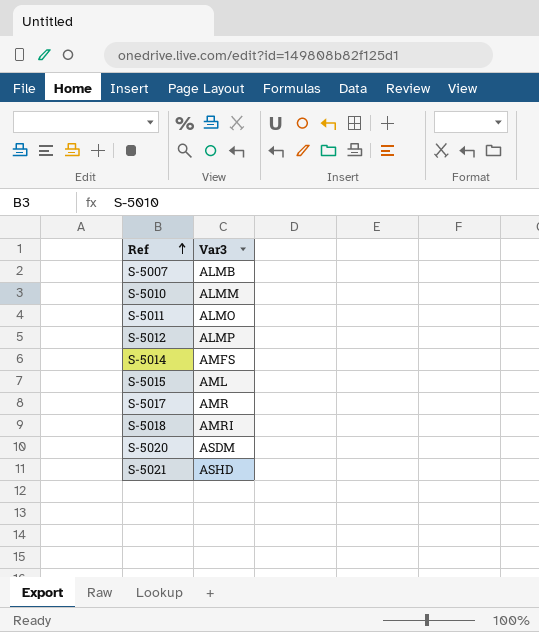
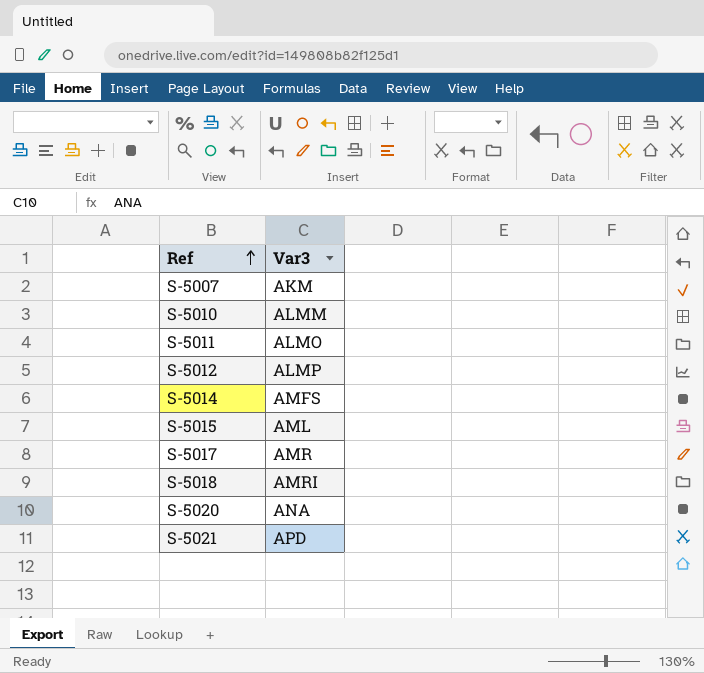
S-5007 | Var3: ALMB -> AKM
S-5020 | Var3: ASDM -> ANA
S-5021 | Var3: ASHD -> APD

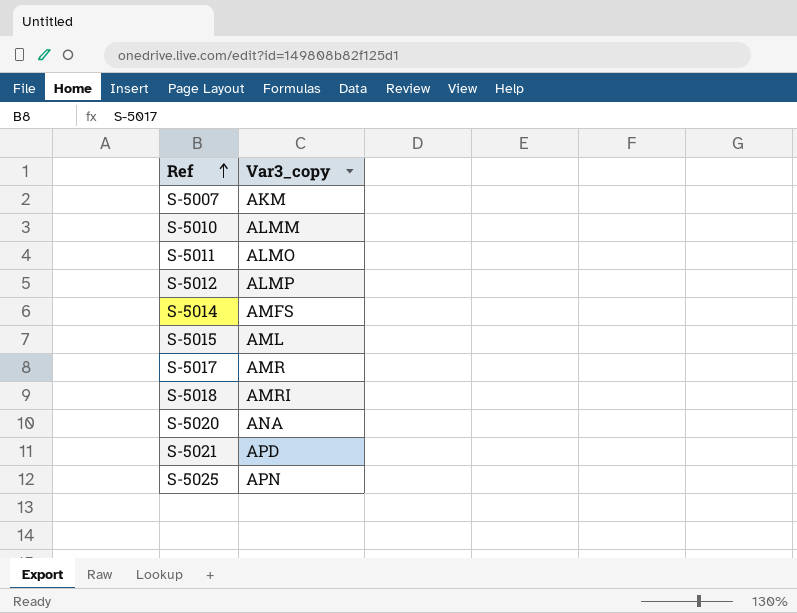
column name: Var3 -> Var3_copy
row S-5025: none -> APN

